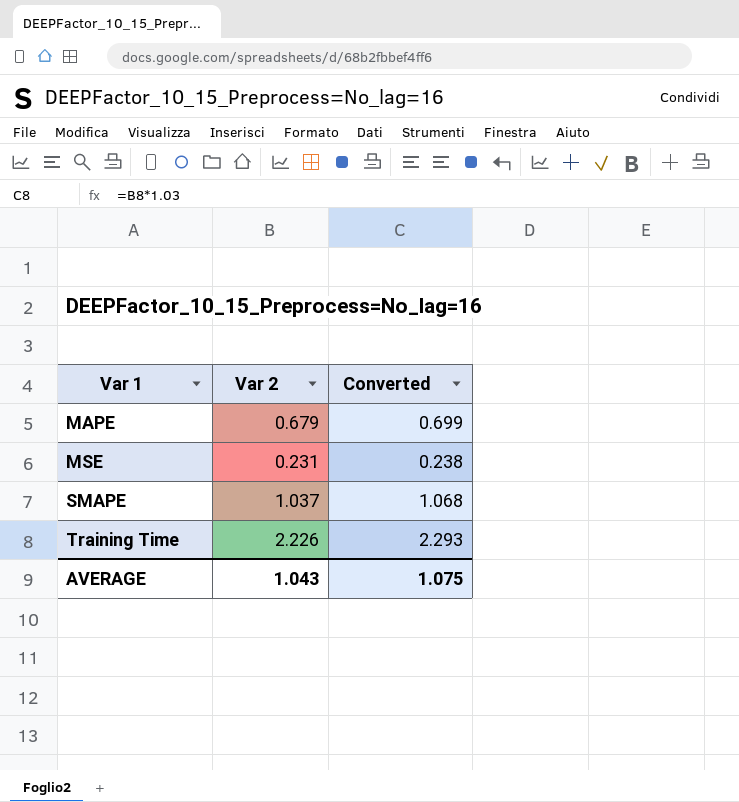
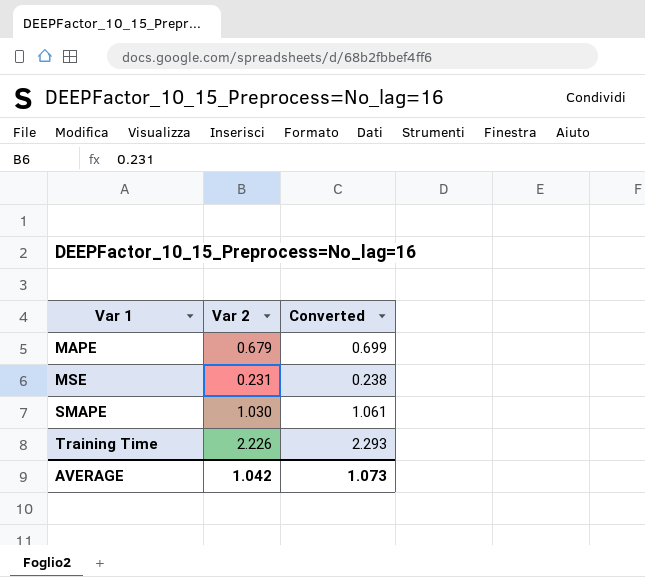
SMAPE | Var 2: 1.037 -> 1.030
SMAPE | Converted: 1.068 -> 1.061
AVERAGE | Var 2: 1.043 -> 1.042
AVERAGE | Converted: 1.075 -> 1.073

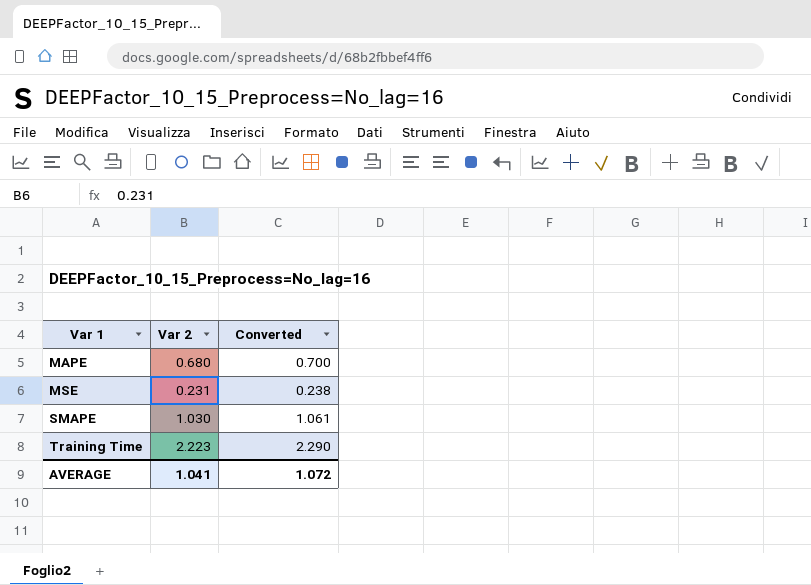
MAPE | Var 2: 0.679 -> 0.680
MAPE | Converted: 0.699 -> 0.700
Training Time | Var 2: 2.226 -> 2.223
Training Time | Converted: 2.293 -> 2.290
AVERAGE | Var 2: 1.042 -> 1.041
AVERAGE | Converted: 1.073 -> 1.072

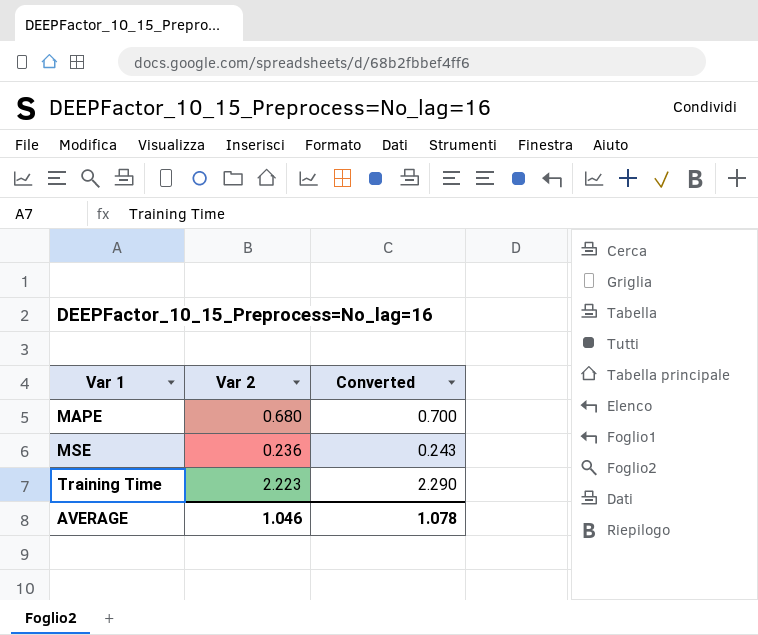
row SMAPE: 1.030 | 1.061 -> none
MSE | Var 2: 0.231 -> 0.236
MSE | Converted: 0.238 -> 0.243
AVERAGE | Var 2: 1.041 -> 1.046
AVERAGE | Converted: 1.072 -> 1.078

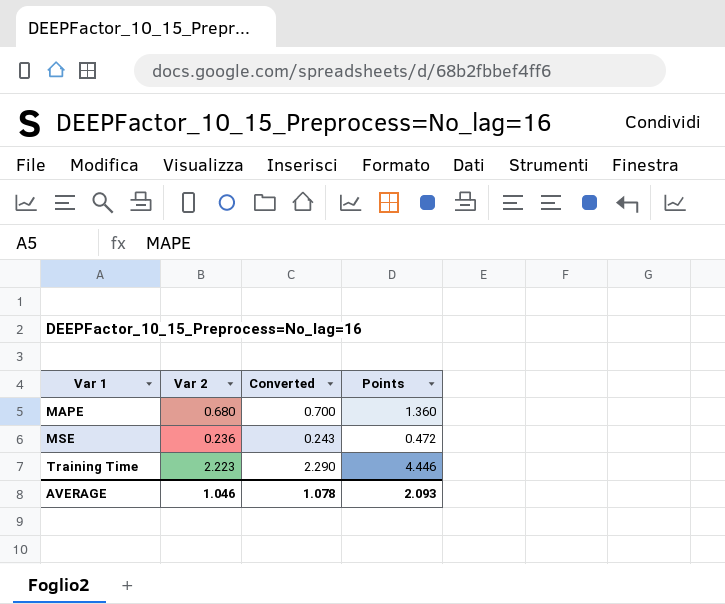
column Points | formula: none -> [Var 2] * 2

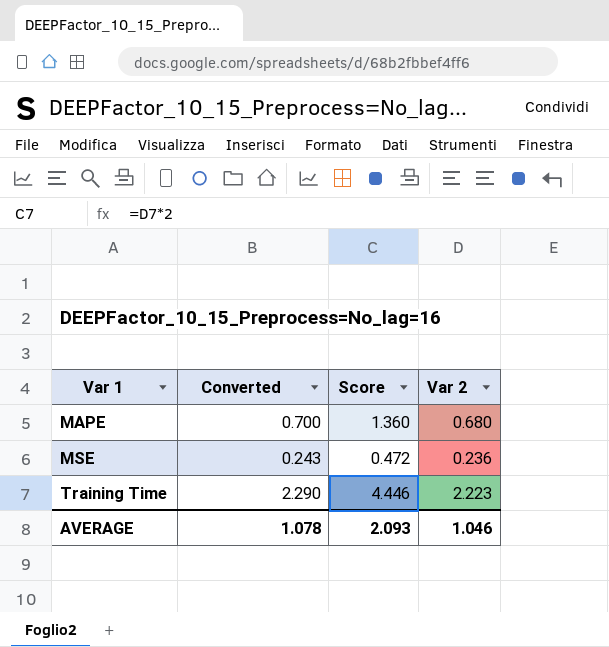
column name: Points -> Score
column Var 2 | position: 2 -> 4

